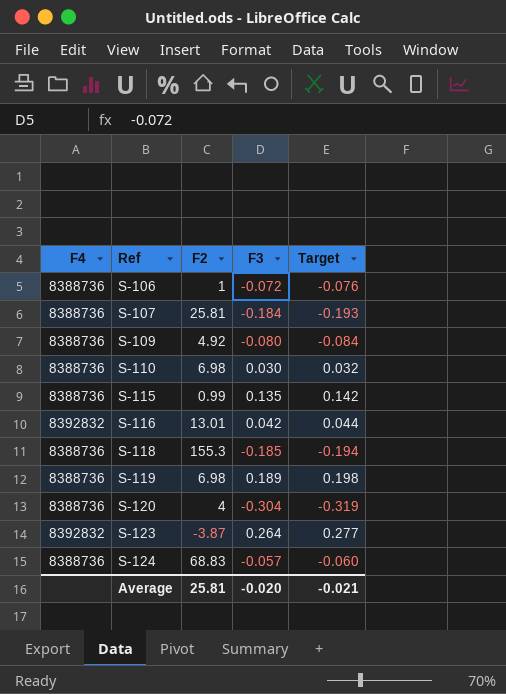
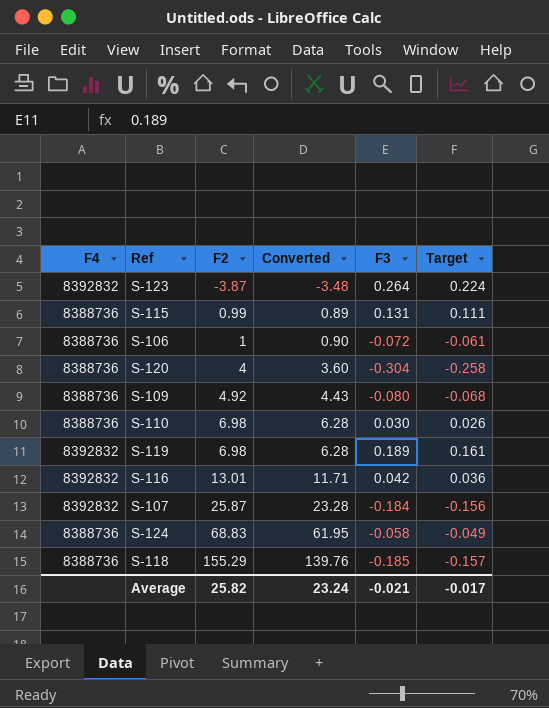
row order: Ref ascending -> F2 ascending
column Converted | formula: none -> [F2] * 0.9
column Target | formula: [F3] * 1.05 -> [F3] * 0.85
S-115 | F3: 0.135 -> 0.131
S-119 | F4: 8388736 -> 8392832
S-107 | F4: 8388736 -> 8392832
S-107 | F2: 25.81 -> 25.87
S-124 | F3: -0.057 -> -0.058
S-118 | F2: 155.3 -> 155.29
Average | F2: 25.81 -> 25.82
Average | F3: -0.020 -> -0.021
Average | Target: -0.021 -> -0.017

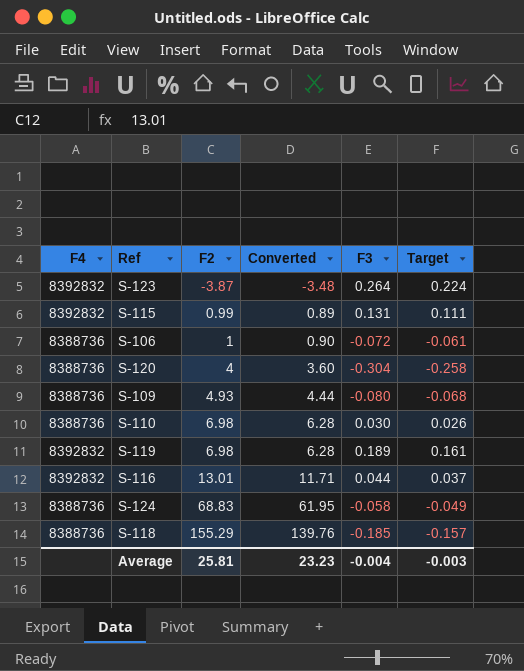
row S-107: 8392832 | 25.87 | 23.28 | -0.184 | -0.156 -> none
S-115 | F4: 8388736 -> 8392832
S-109 | F2: 4.92 -> 4.93
S-109 | Converted: 4.43 -> 4.44
S-116 | F3: 0.042 -> 0.044
S-116 | Target: 0.036 -> 0.037
Average | F2: 25.82 -> 25.81
Average | Converted: 23.24 -> 23.23
Average | F3: -0.021 -> -0.004
Average | Target: -0.017 -> -0.003

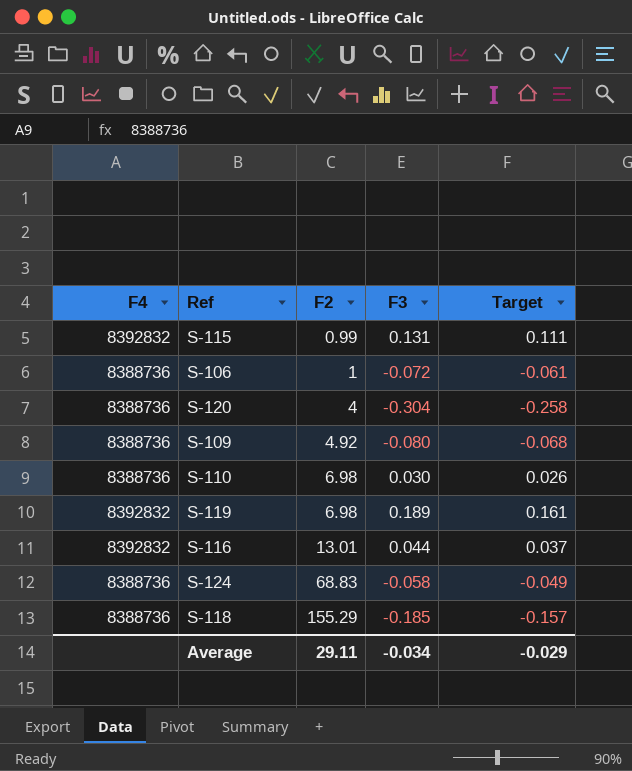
column Converted | formula: [F2] * 0.9 -> none
row S-123: 8392832 | -3.87 | -3.48 | 0.264 | 0.224 -> none
S-109 | F2: 4.93 -> 4.92
Average | F2: 25.81 -> 29.11
Average | F3: -0.004 -> -0.034
Average | Target: -0.003 -> -0.029

